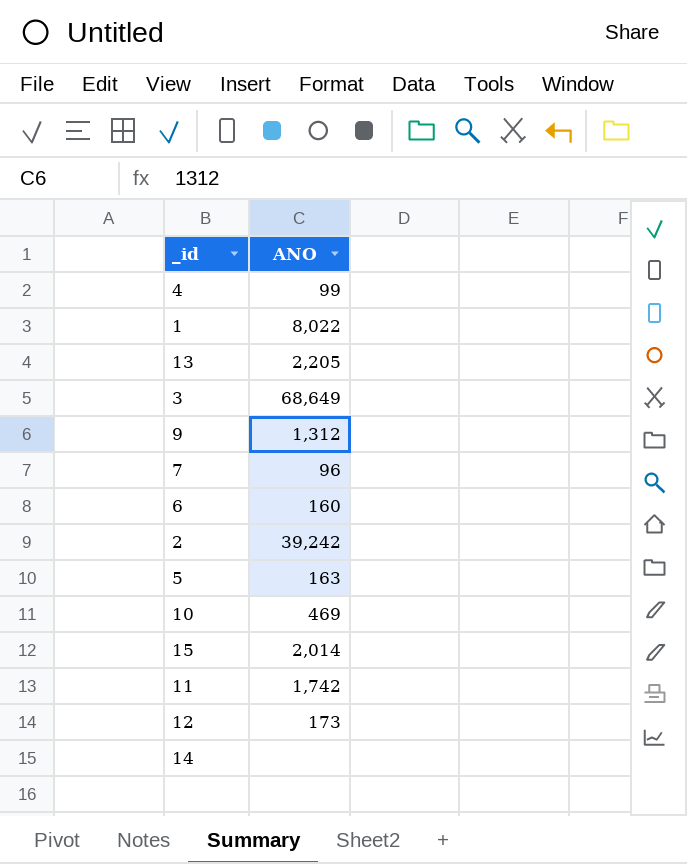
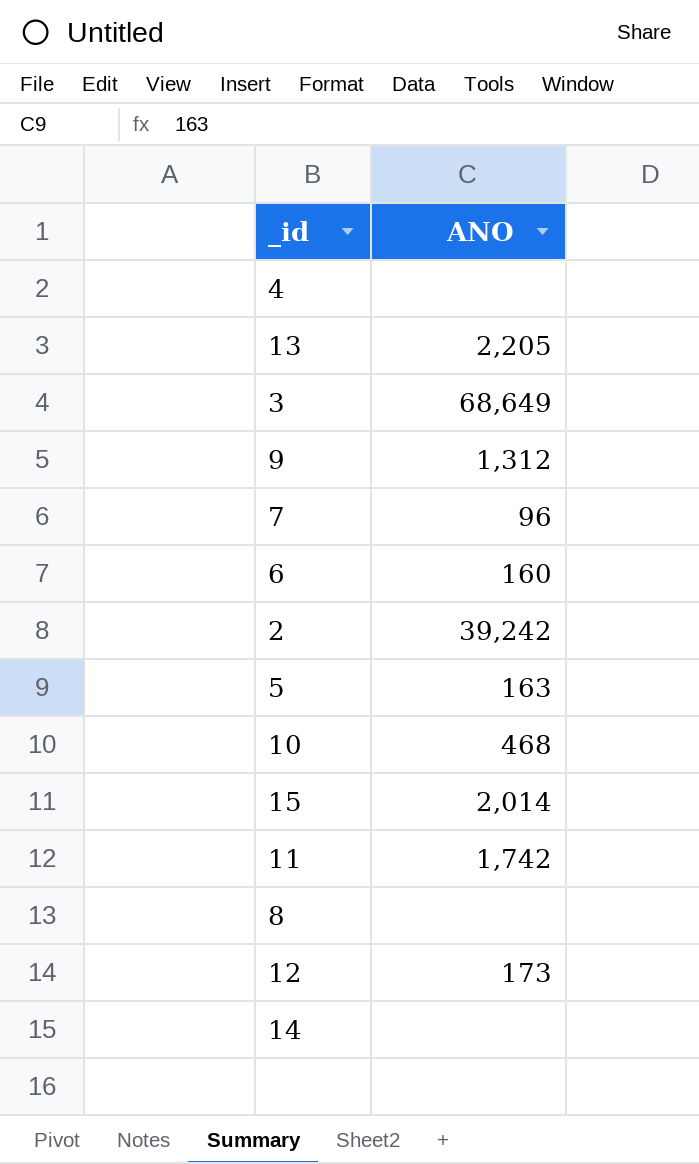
row 1: 8,022 -> none
4 | ANO: 99 -> none
10 | ANO: 469 -> 468
row 8: none -> none

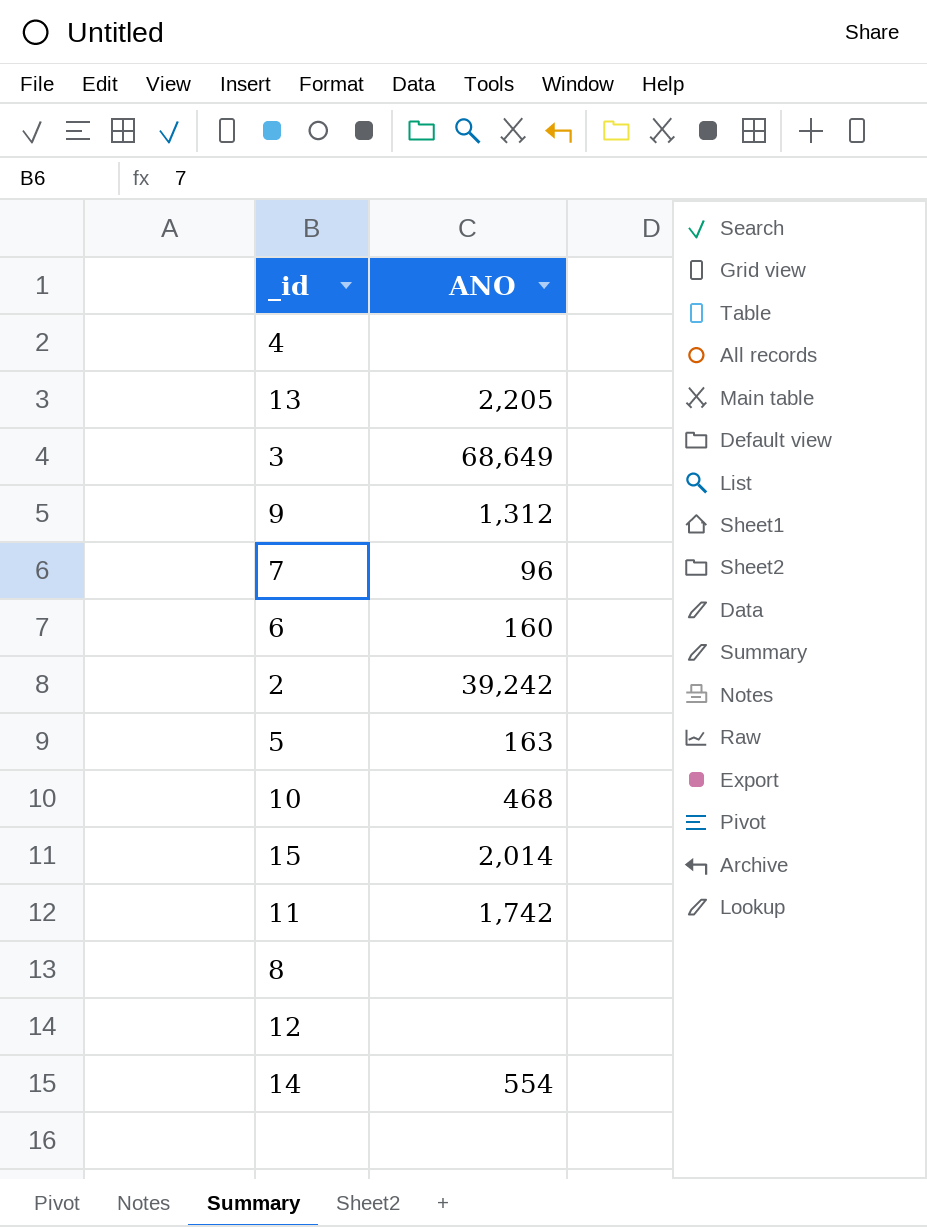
12 | ANO: 173 -> none
14 | ANO: none -> 554

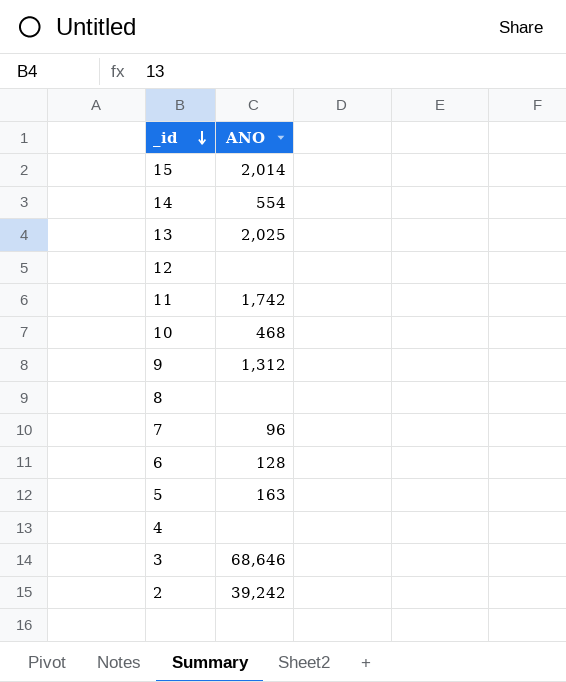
row order: none -> _id descending
13 | ANO: 2,205 -> 2,025
6 | ANO: 160 -> 128
3 | ANO: 68,649 -> 68,646

